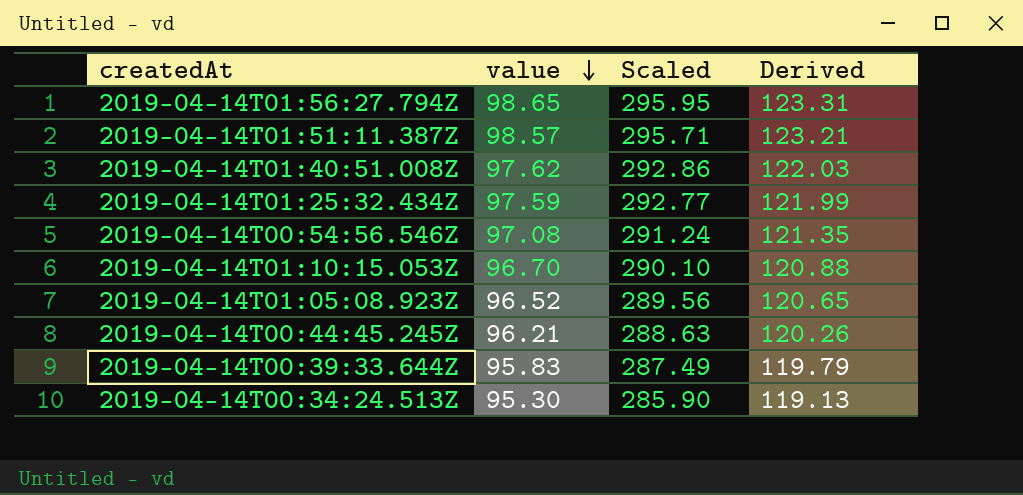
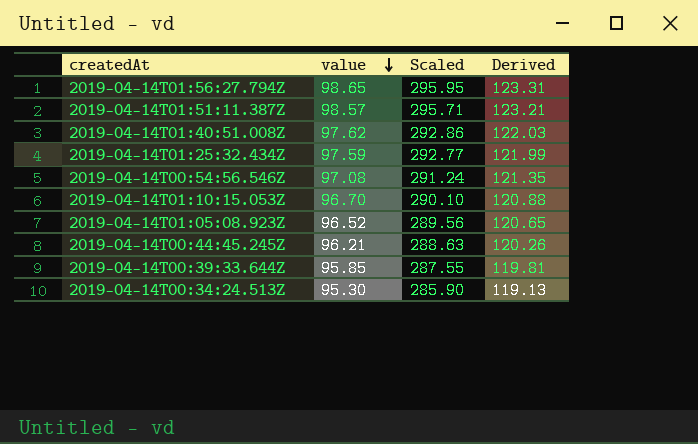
2019-04-14T00:39:33.644Z | value: 95.83 -> 95.85
2019-04-14T00:39:33.644Z | Scaled: 287.49 -> 287.55
2019-04-14T00:39:33.644Z | Derived: 119.79 -> 119.81

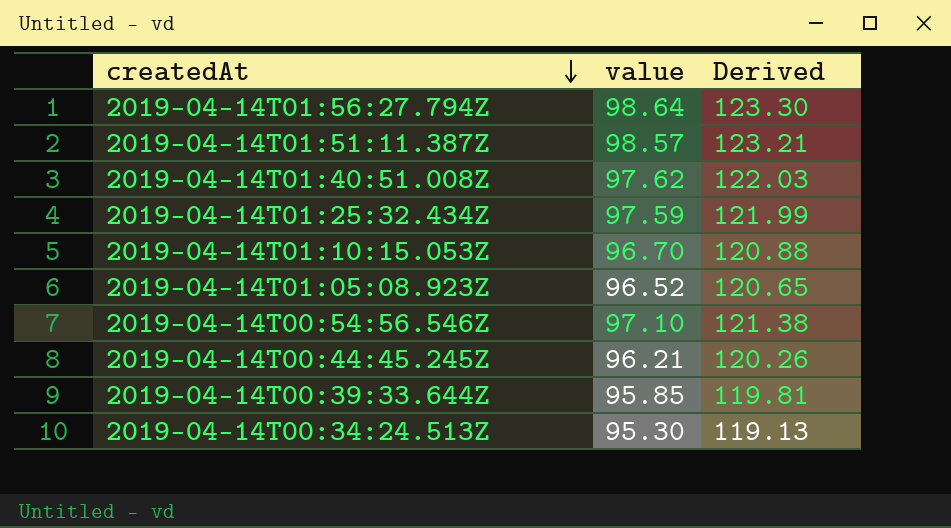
row order: value descending -> createdAt descending
column Scaled | formula: [value] * 3 -> none
2019-04-14T01:56:27.794Z | value: 98.65 -> 98.64
2019-04-14T01:56:27.794Z | Derived: 123.31 -> 123.30
2019-04-14T00:54:56.546Z | value: 97.08 -> 97.10
2019-04-14T00:54:56.546Z | Derived: 121.35 -> 121.38

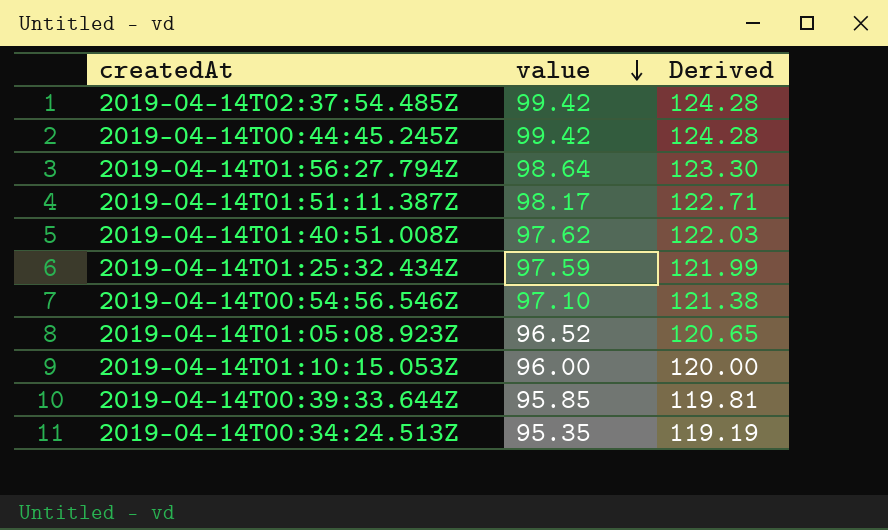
row order: createdAt descending -> value descending
row 2019-04-14T02:37:54.485Z: none -> 99.42 | 124.28
2019-04-14T00:44:45.245Z | value: 96.21 -> 99.42
2019-04-14T00:44:45.245Z | Derived: 120.26 -> 124.28
2019-04-14T01:51:11.387Z | value: 98.57 -> 98.17
2019-04-14T01:51:11.387Z | Derived: 123.21 -> 122.71
2019-04-14T01:10:15.053Z | value: 96.70 -> 96.00
2019-04-14T01:10:15.053Z | Derived: 120.88 -> 120.00
2019-04-14T00:34:24.513Z | value: 95.30 -> 95.35
2019-04-14T00:34:24.513Z | Derived: 119.13 -> 119.19

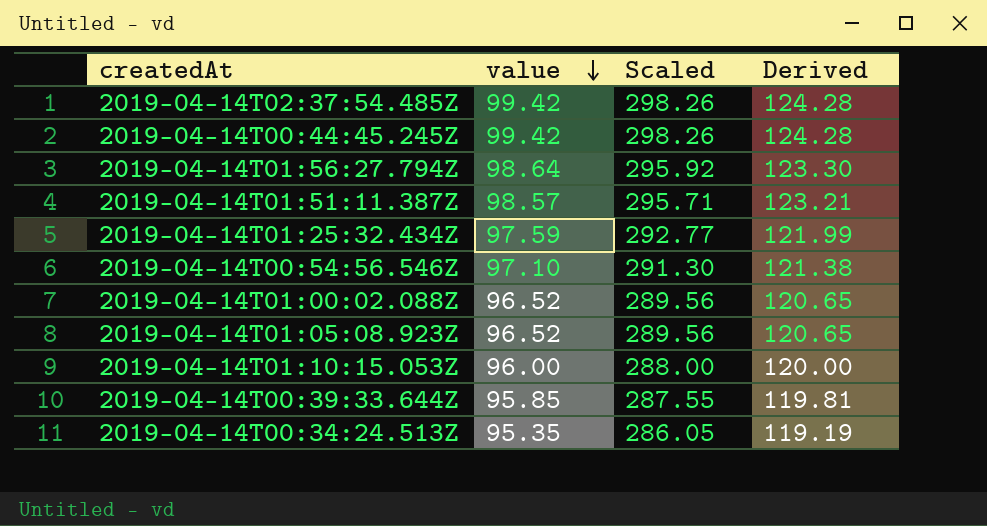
column Scaled | formula: none -> [value] * 3
row 2019-04-14T01:40:51.008Z: 97.62 | 122.03 -> none
2019-04-14T01:51:11.387Z | value: 98.17 -> 98.57
2019-04-14T01:51:11.387Z | Derived: 122.71 -> 123.21
row 2019-04-14T01:00:02.088Z: none -> 96.52 | 289.56 | 120.65

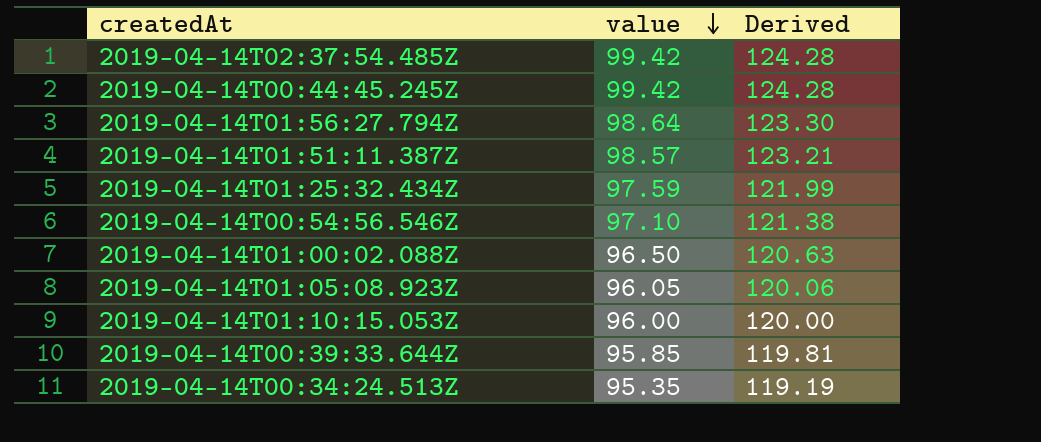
column Scaled | formula: [value] * 3 -> none
2019-04-14T01:00:02.088Z | value: 96.52 -> 96.50
2019-04-14T01:00:02.088Z | Derived: 120.65 -> 120.63
2019-04-14T01:05:08.923Z | value: 96.52 -> 96.05
2019-04-14T01:05:08.923Z | Derived: 120.65 -> 120.06

